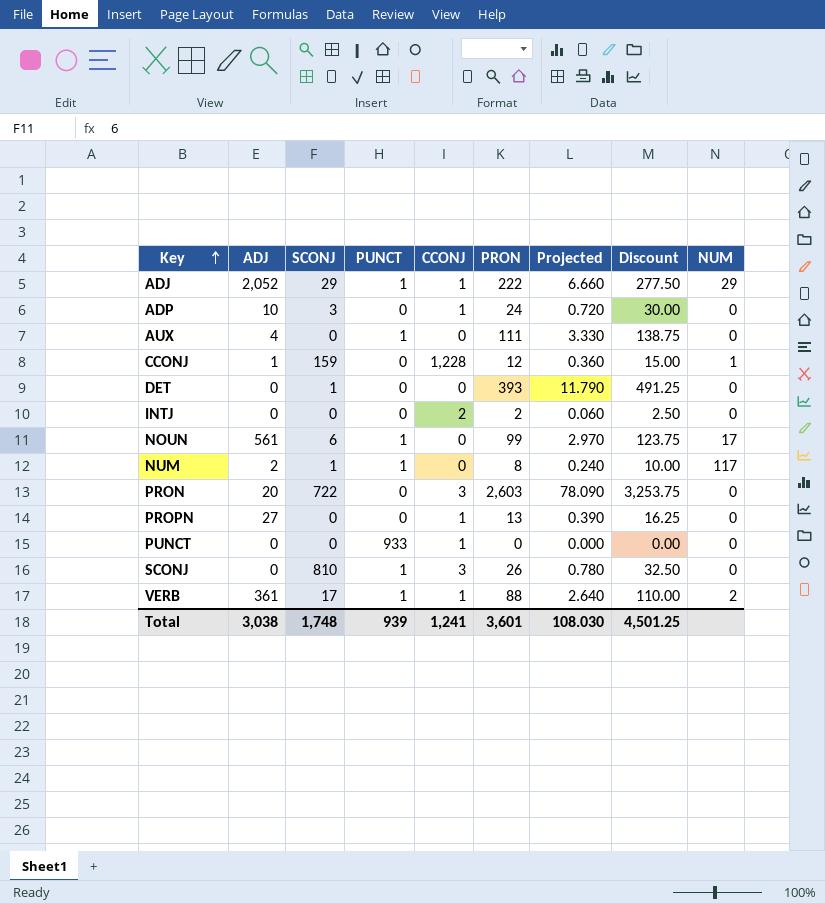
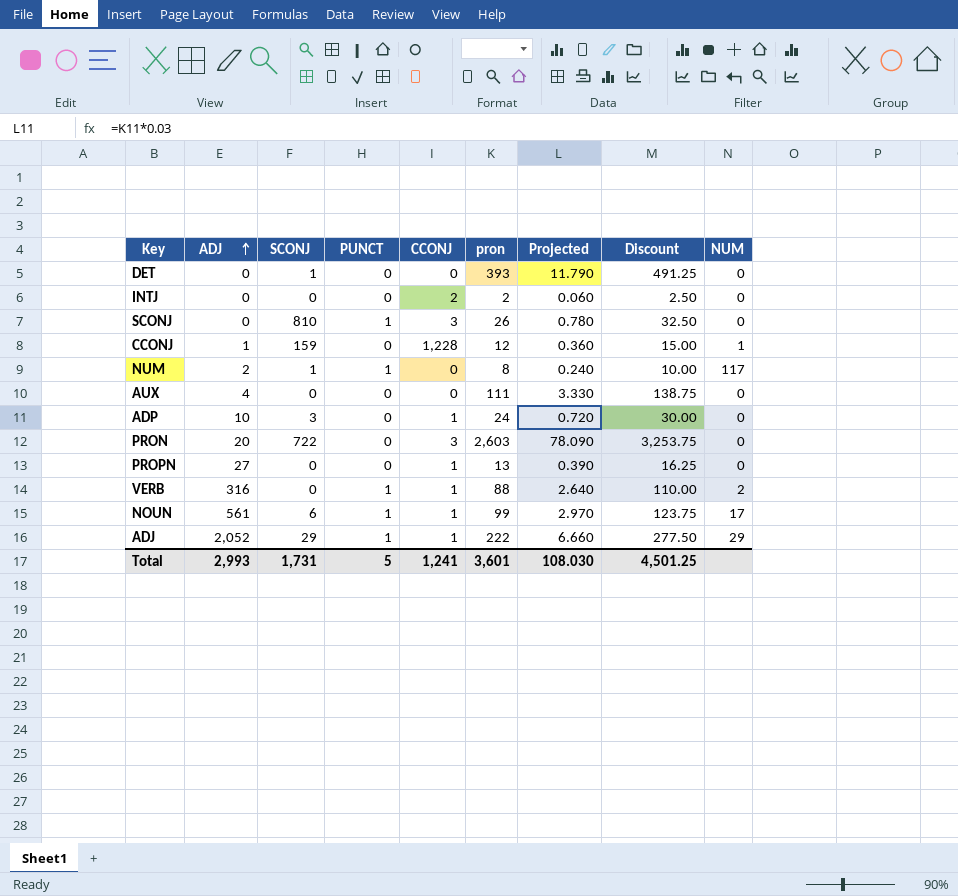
row order: Key ascending -> ADJ ascending
column name: PRON -> pron
row PUNCT: 0 | 0 | 933 | 1 | 0 | 0.000 | 0.00 | 0 -> none
AUX | PUNCT: 1 -> 0
VERB | ADJ: 361 -> 316
VERB | SCONJ: 17 -> 0
NOUN | CCONJ: 0 -> 1
Total | ADJ: 3,038 -> 2,993
Total | SCONJ: 1,748 -> 1,731
Total | PUNCT: 939 -> 5

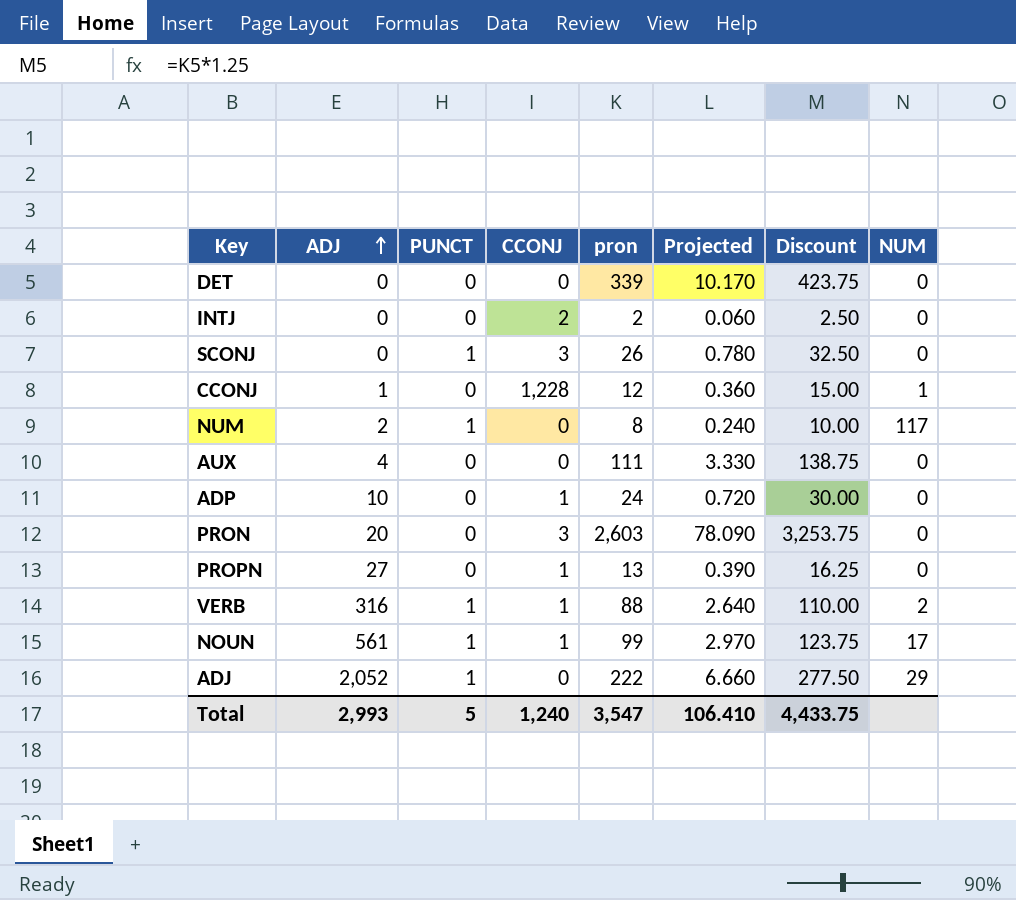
column SCONJ | position: 3 -> none
DET | pron: 393 -> 339
DET | Projected: 11.790 -> 10.170
DET | Discount: 491.25 -> 423.75
ADJ | CCONJ: 1 -> 0
Total | CCONJ: 1,241 -> 1,240
Total | pron: 3,601 -> 3,547
Total | Projected: 108.030 -> 106.410
Total | Discount: 4,501.25 -> 4,433.75

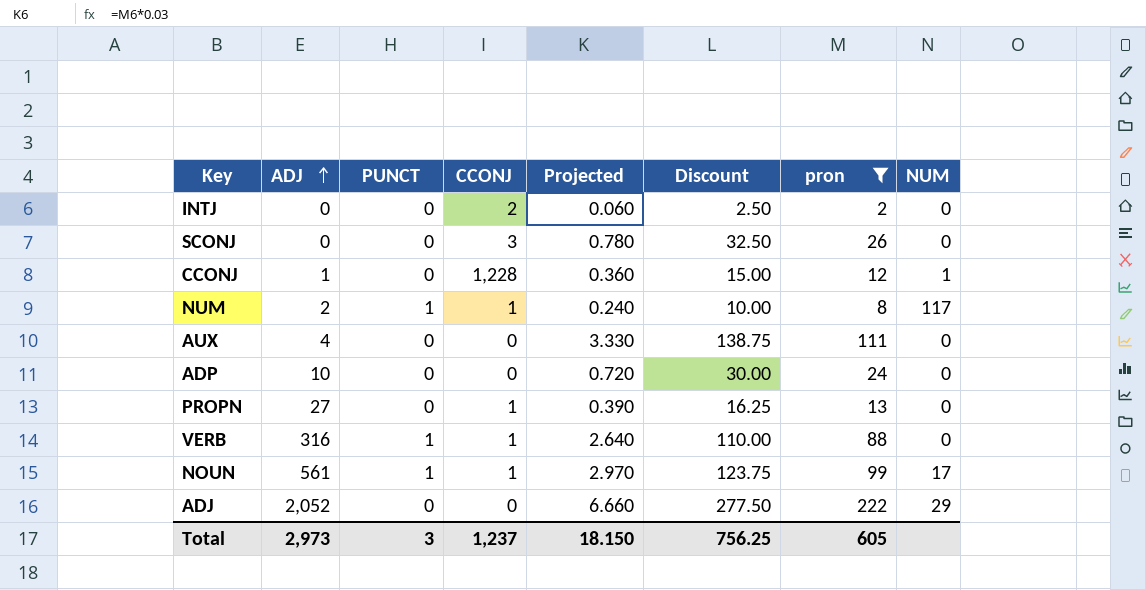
filter: none -> pron <= 222
column pron | position: 5 -> 7
SCONJ | PUNCT: 1 -> 0
NUM | CCONJ: 0 -> 1
ADP | CCONJ: 1 -> 0
VERB | NUM: 2 -> 0
ADJ | PUNCT: 1 -> 0
Total | ADJ: 2,993 -> 2,973
Total | PUNCT: 5 -> 3
Total | CCONJ: 1,240 -> 1,237
Total | Projected: 106.410 -> 18.150
Total | Discount: 4,433.75 -> 756.25
Total | pron: 3,547 -> 605

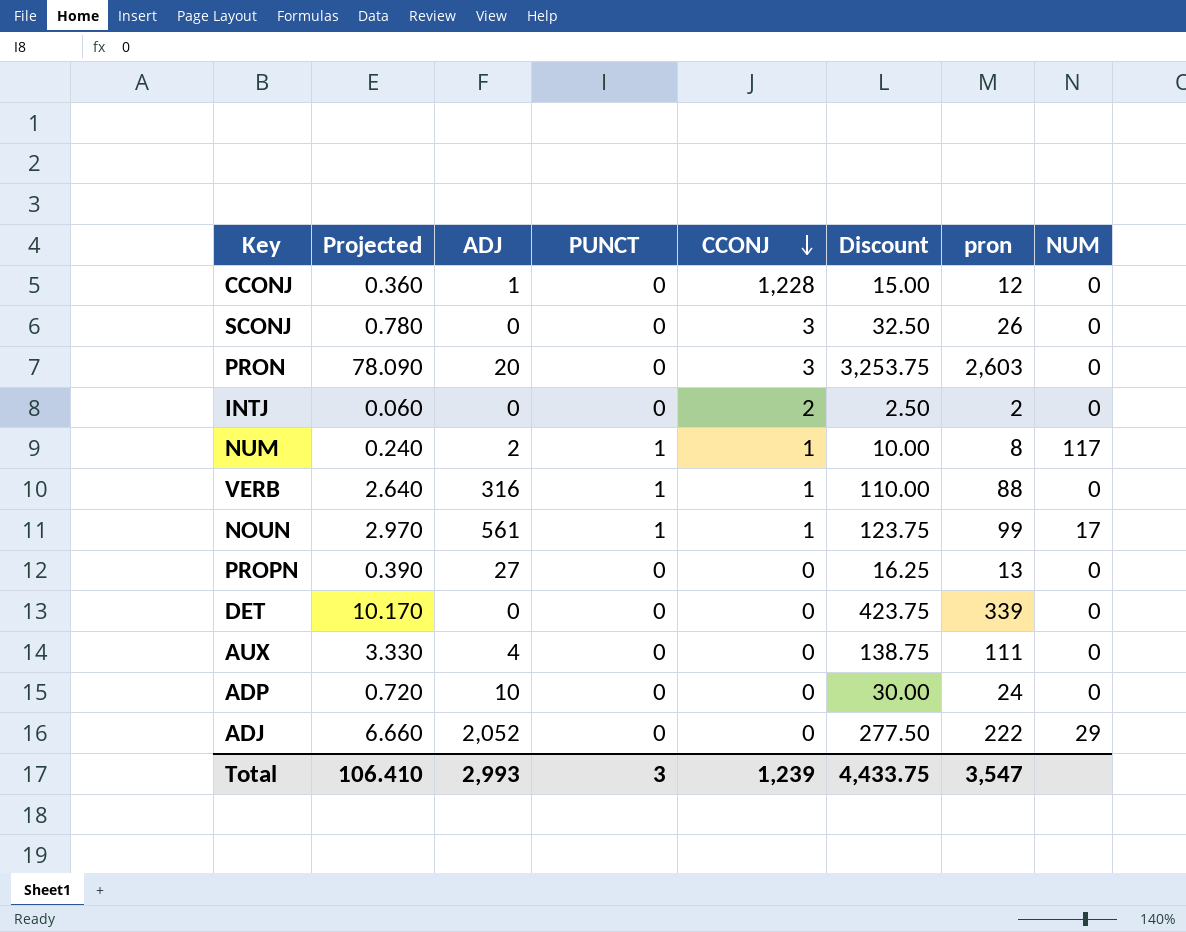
filter: pron <= 222 -> none
row order: ADJ ascending -> CCONJ descending
column Projected | position: 5 -> 2
CCONJ | NUM: 1 -> 0
PROPN | CCONJ: 1 -> 0
Total | Projected: 18.150 -> 106.410
Total | ADJ: 2,973 -> 2,993
Total | CCONJ: 1,237 -> 1,239
Total | Discount: 756.25 -> 4,433.75
Total | pron: 605 -> 3,547

